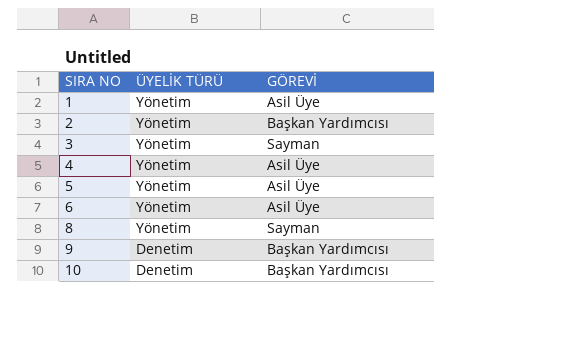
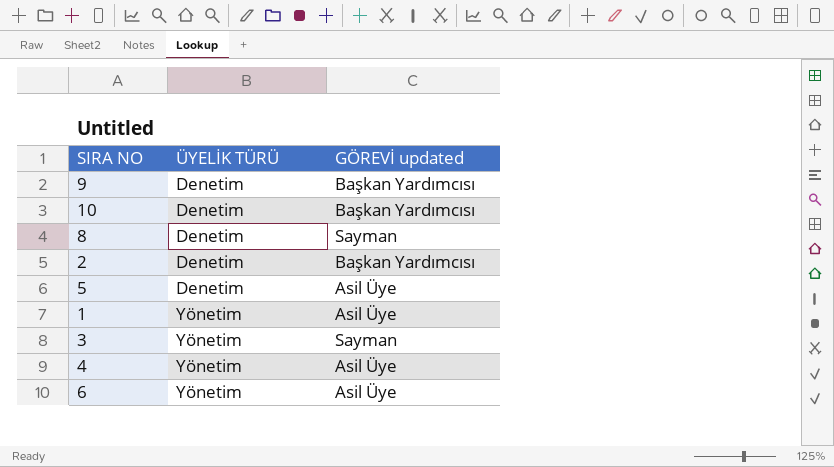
row order: SIRA NO ascending -> ÜYELİK TÜRÜ ascending
column name: GÖREVİ -> GÖREVİ updated
8 | ÜYELİK TÜRÜ: Yönetim -> Denetim
2 | ÜYELİK TÜRÜ: Yönetim -> Denetim
5 | ÜYELİK TÜRÜ: Yönetim -> Denetim

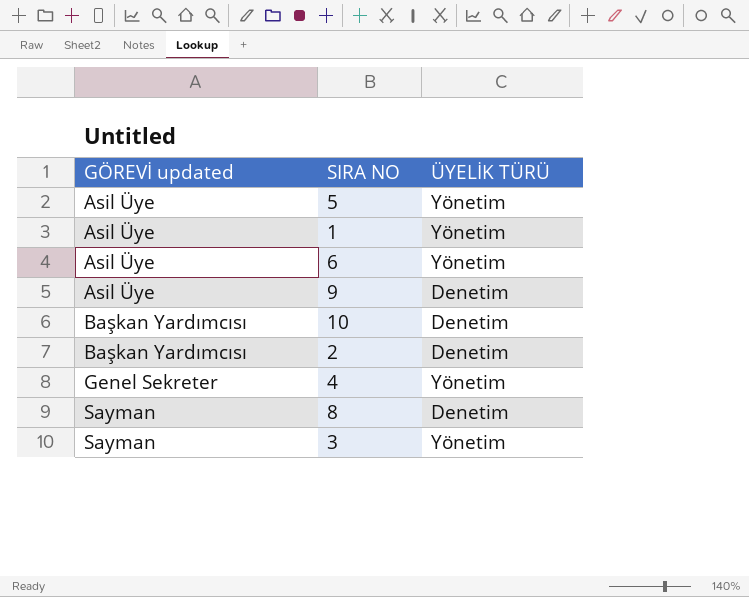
row order: ÜYELİK TÜRÜ ascending -> GÖREVİ updated ascending
column GÖREVİ updated | position: 3 -> 1
5 | ÜYELİK TÜRÜ: Denetim -> Yönetim
9 | GÖREVİ updated: Başkan Yardımcısı -> Asil Üye
4 | GÖREVİ updated: Asil Üye -> Genel Sekreter

